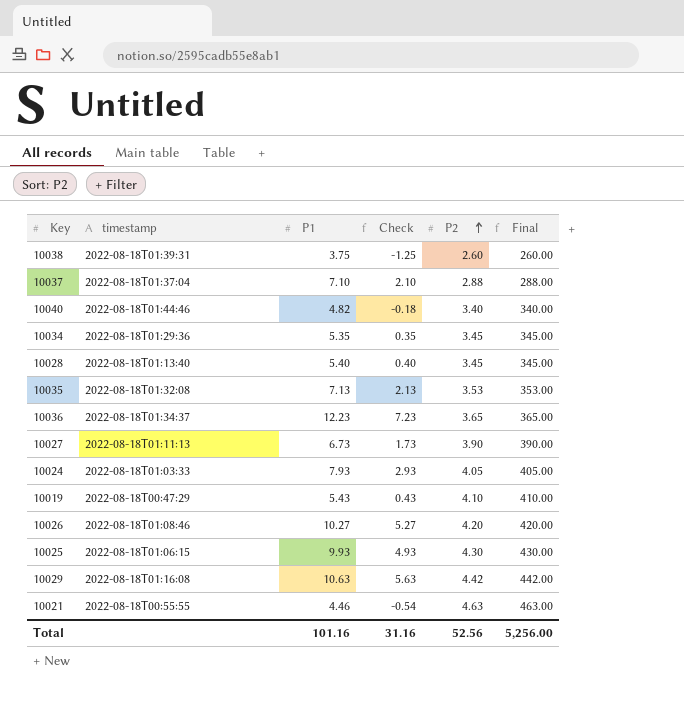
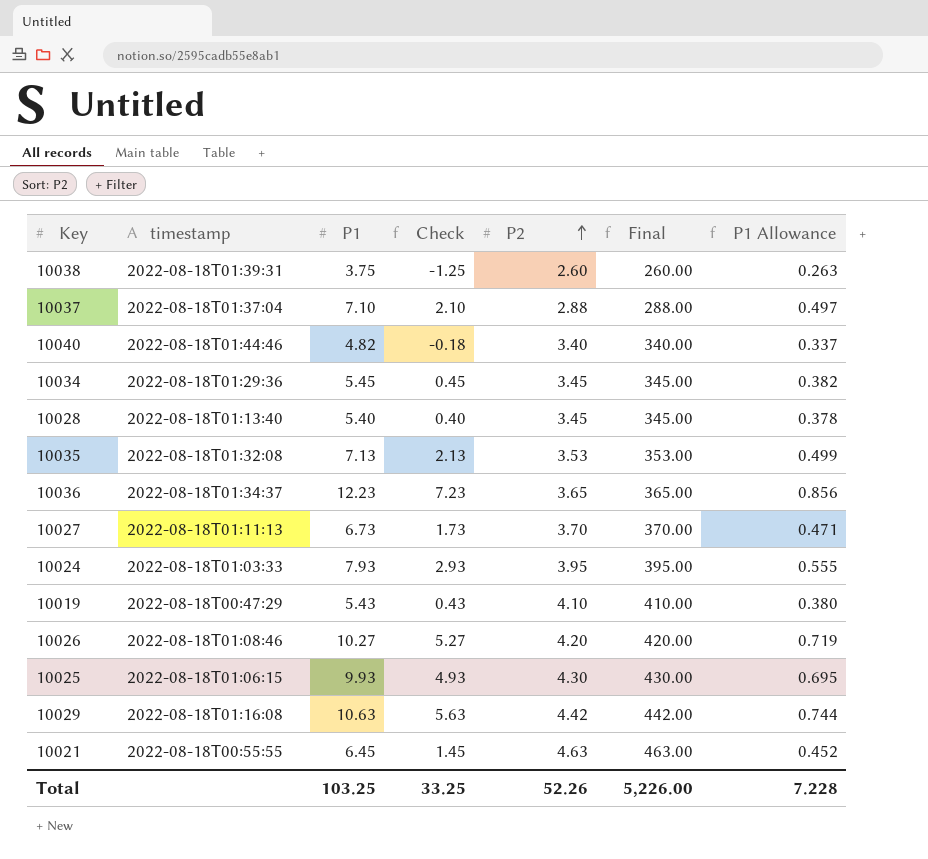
column P1 Allowance | formula: none -> [P1] * 0.07
10034 | P1: 5.35 -> 5.45
10034 | Check: 0.35 -> 0.45
10027 | P2: 3.90 -> 3.70
10027 | Final: 390.00 -> 370.00
10024 | P2: 4.05 -> 3.95
10024 | Final: 405.00 -> 395.00
10021 | P1: 4.46 -> 6.45
10021 | Check: -0.54 -> 1.45
Total | P1: 101.16 -> 103.25
Total | Check: 31.16 -> 33.25
Total | P2: 52.56 -> 52.26
Total | Final: 5,256.00 -> 5,226.00

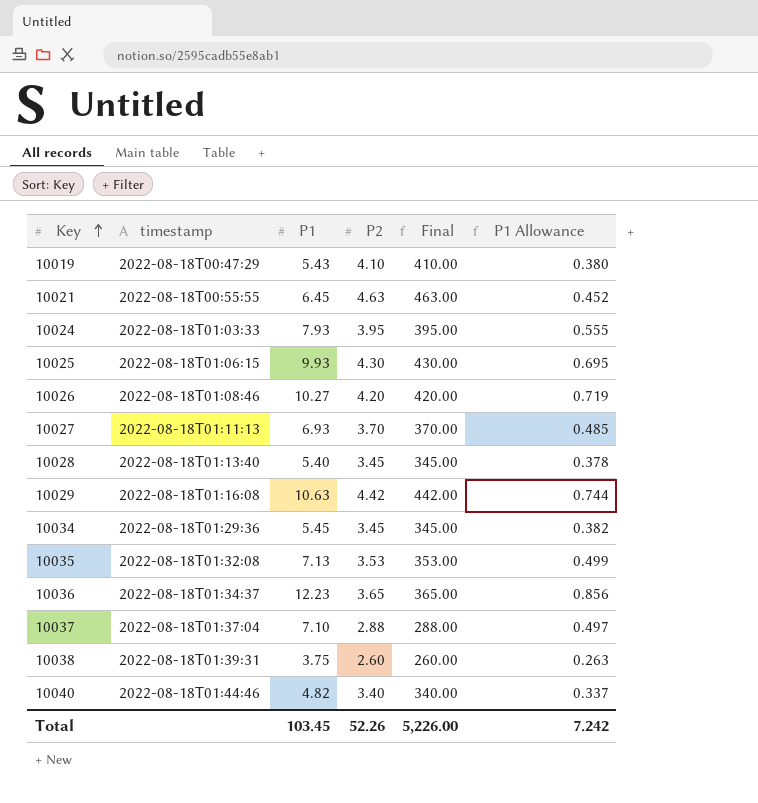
row order: P2 ascending -> Key ascending
column Check | formula: [P1] - 5 -> none
10027 | P1: 6.73 -> 6.93
10027 | P1 Allowance: 0.471 -> 0.485
Total | P1: 103.25 -> 103.45
Total | P1 Allowance: 7.228 -> 7.242

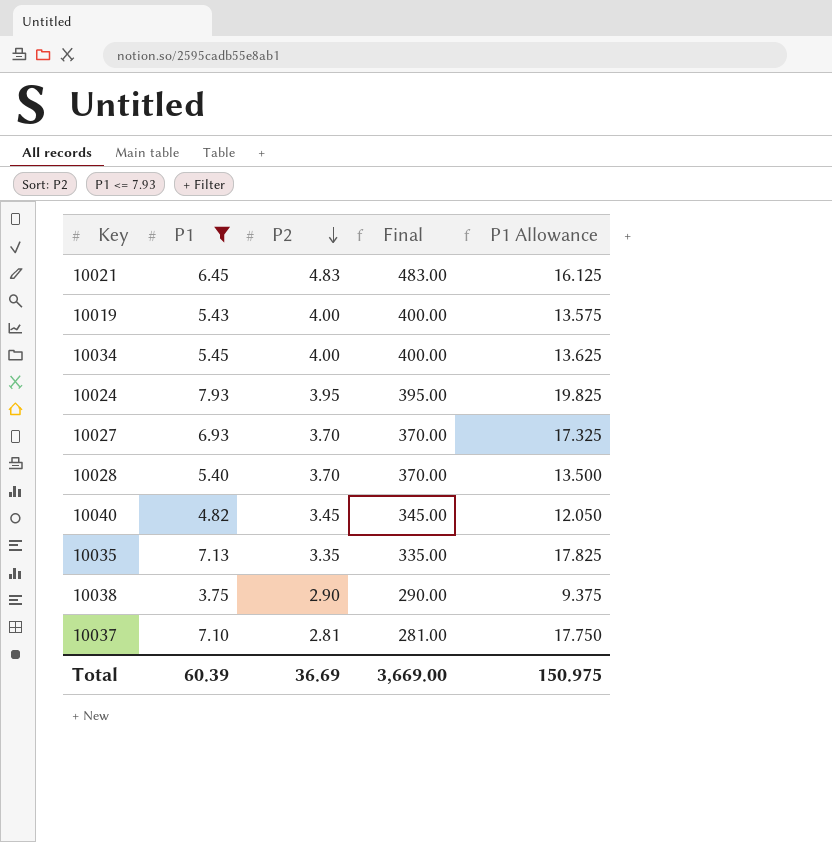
filter: none -> P1 <= 7.93
row order: Key ascending -> P2 descending
column timestamp | position: 2 -> none
column P1 Allowance | formula: [P1] * 0.07 -> [P1] * 2.5
10021 | P2: 4.63 -> 4.83
10021 | Final: 463.00 -> 483.00
10019 | P2: 4.10 -> 4.00
10019 | Final: 410.00 -> 400.00
10034 | P2: 3.45 -> 4.00
10034 | Final: 345.00 -> 400.00
10028 | P2: 3.45 -> 3.70
10028 | Final: 345.00 -> 370.00
10040 | P2: 3.40 -> 3.45
10040 | Final: 340.00 -> 345.00
10035 | P2: 3.53 -> 3.35
10035 | Final: 353.00 -> 335.00
10038 | P2: 2.60 -> 2.90
10038 | Final: 260.00 -> 290.00
10037 | P2: 2.88 -> 2.81
10037 | Final: 288.00 -> 281.00
Total | P1: 103.45 -> 60.39
Total | P2: 52.26 -> 36.69
Total | Final: 5,226.00 -> 3,669.00
Total | P1 Allowance: 7.242 -> 150.975

